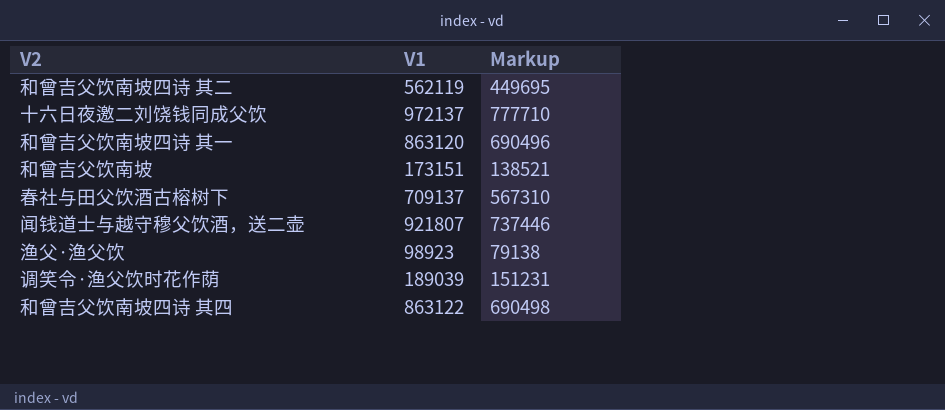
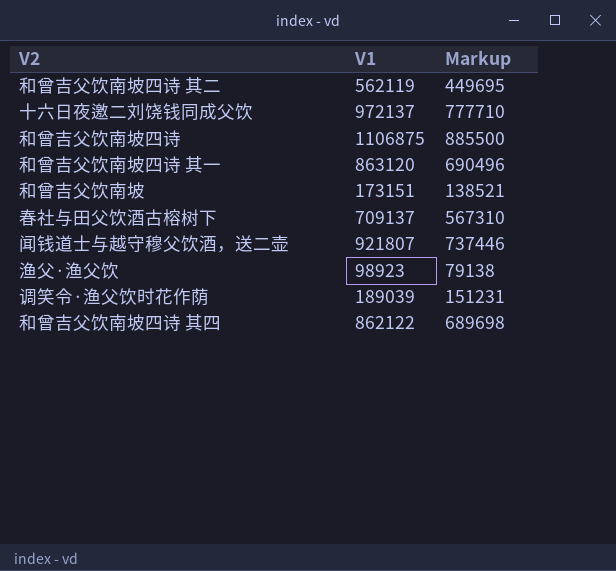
row 和曾吉父饮南坡四诗: none -> 1106875 | 885500
和曾吉父饮南坡四诗 其四 | V1: 863122 -> 862122
和曾吉父饮南坡四诗 其四 | Markup: 690498 -> 689698

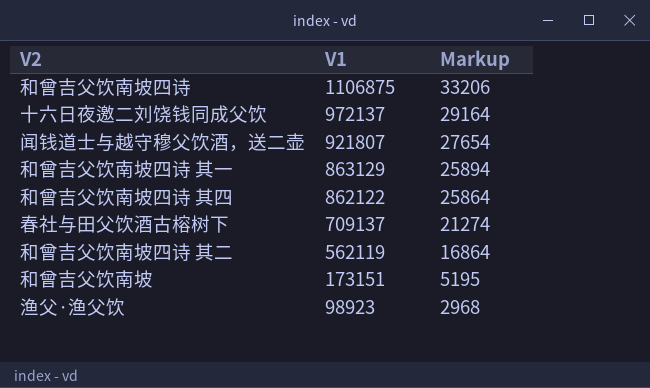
row order: none -> V1 descending
column Markup | formula: [V1] * 0.8 -> [V1] * 0.03
row 调笑令·渔父饮时花作荫: 189039 | 151231 -> none
和曾吉父饮南坡四诗 其一 | V1: 863120 -> 863129

